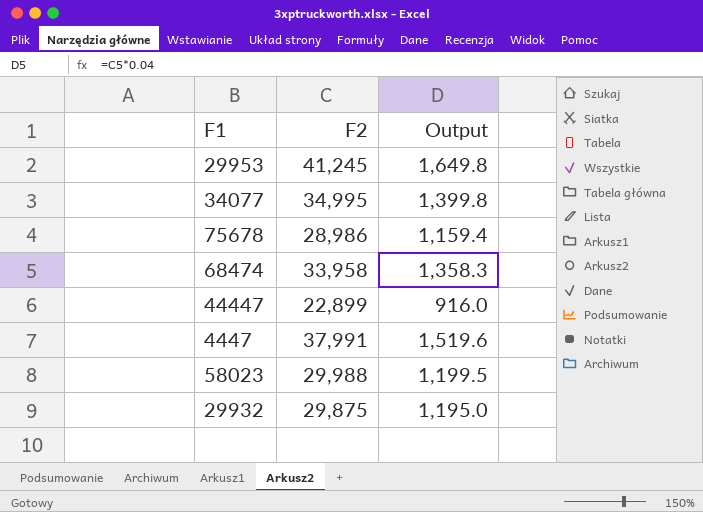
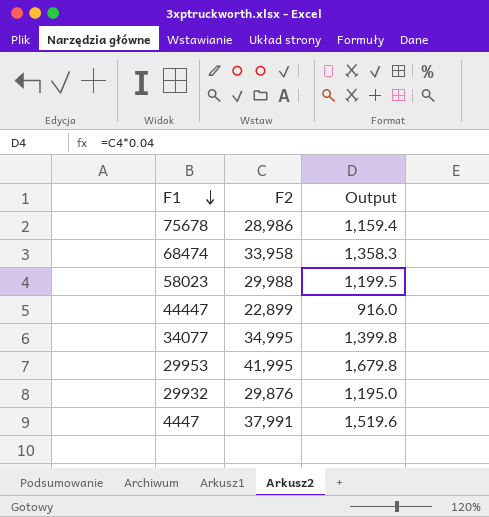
row order: none -> F1 descending
29953 | F2: 41,245 -> 41,995
29953 | Output: 1,649.8 -> 1,679.8
29932 | F2: 29,875 -> 29,876

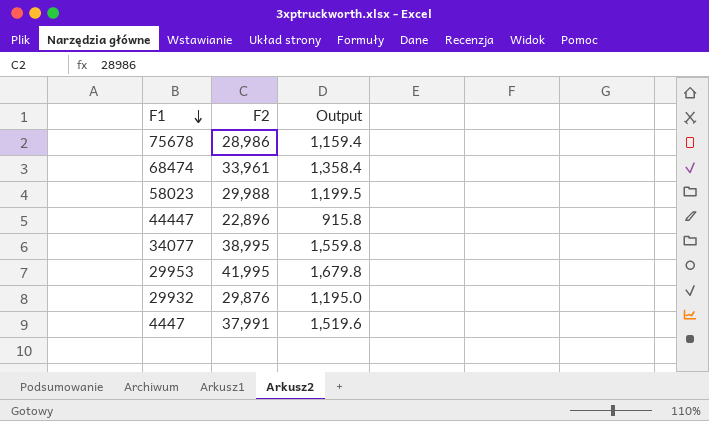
68474 | F2: 33,958 -> 33,961
68474 | Output: 1,358.3 -> 1,358.4
44447 | F2: 22,899 -> 22,896
44447 | Output: 916.0 -> 915.8
34077 | F2: 34,995 -> 38,995
34077 | Output: 1,399.8 -> 1,559.8

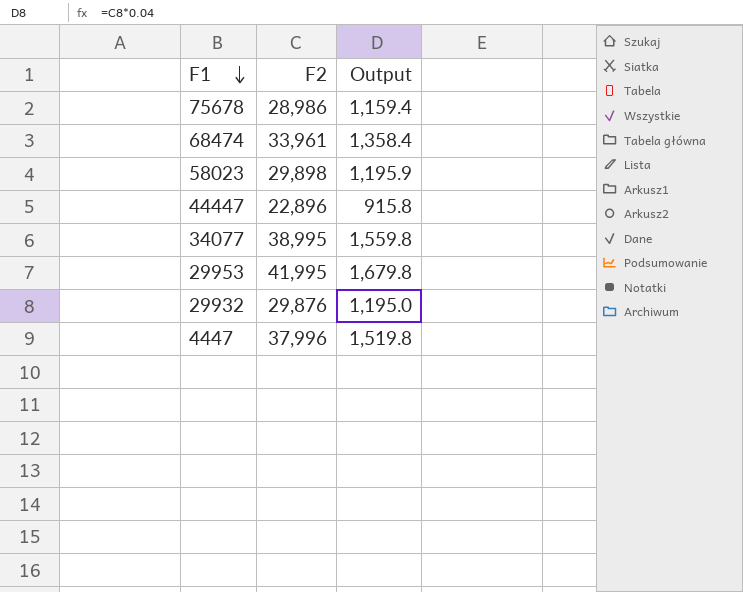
58023 | F2: 29,988 -> 29,898
58023 | Output: 1,199.5 -> 1,195.9
4447 | F2: 37,991 -> 37,996
4447 | Output: 1,519.6 -> 1,519.8

